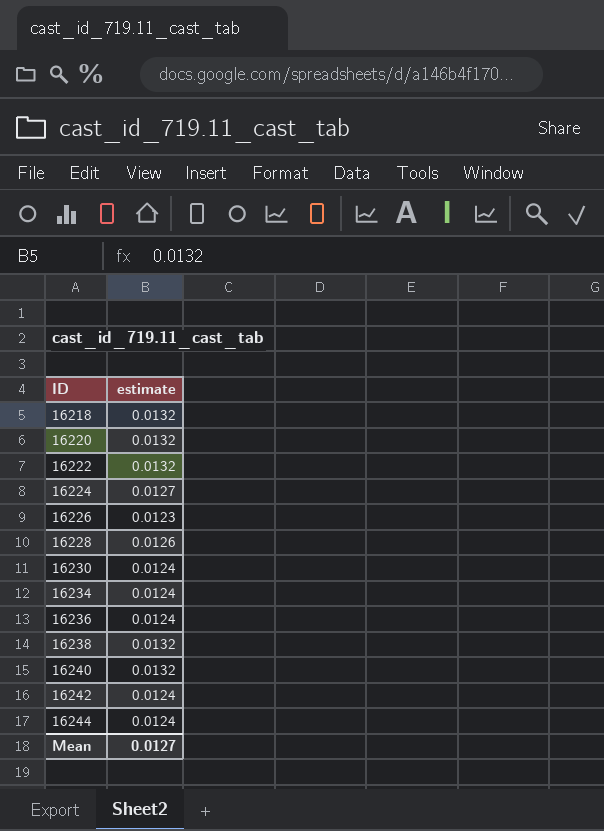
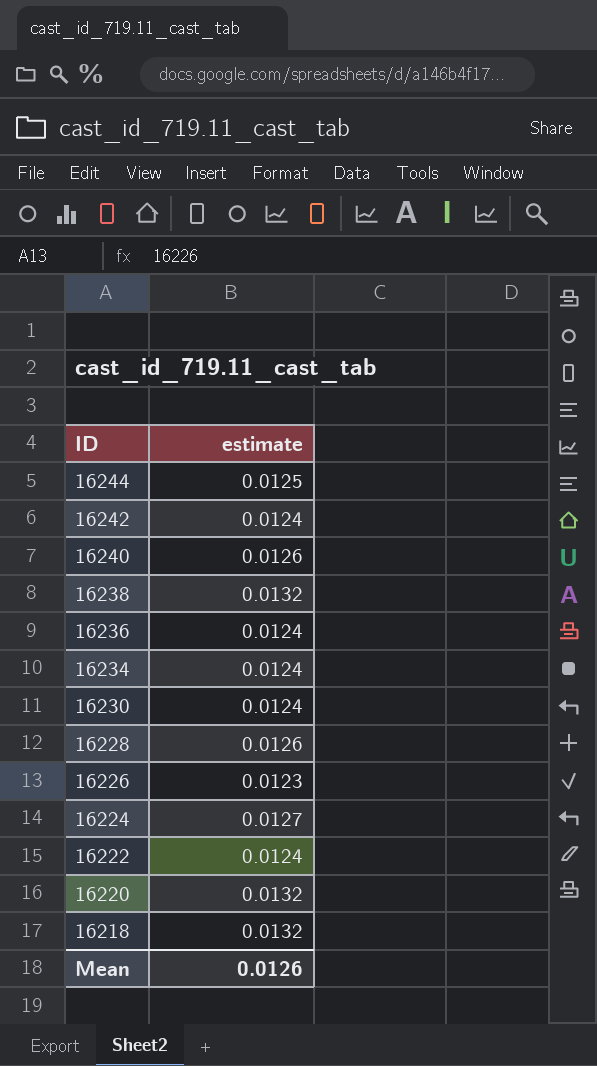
row order: ID ascending -> ID descending
16244 | estimate: 0.0124 -> 0.0125
16240 | estimate: 0.0132 -> 0.0126
16222 | estimate: 0.0132 -> 0.0124
Mean | estimate: 0.0127 -> 0.0126

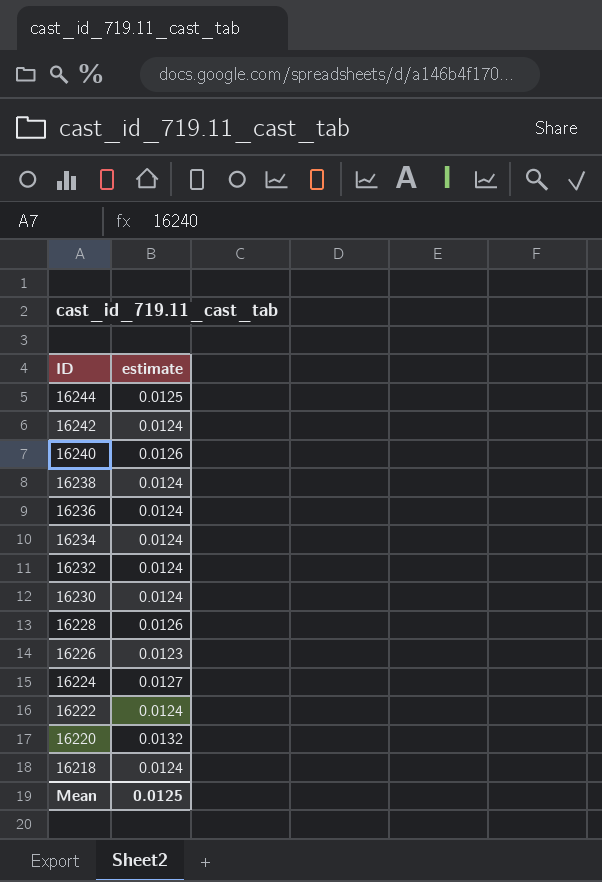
16238 | estimate: 0.0132 -> 0.0124
row 16232: none -> 0.0124
16218 | estimate: 0.0132 -> 0.0124
Mean | estimate: 0.0126 -> 0.0125

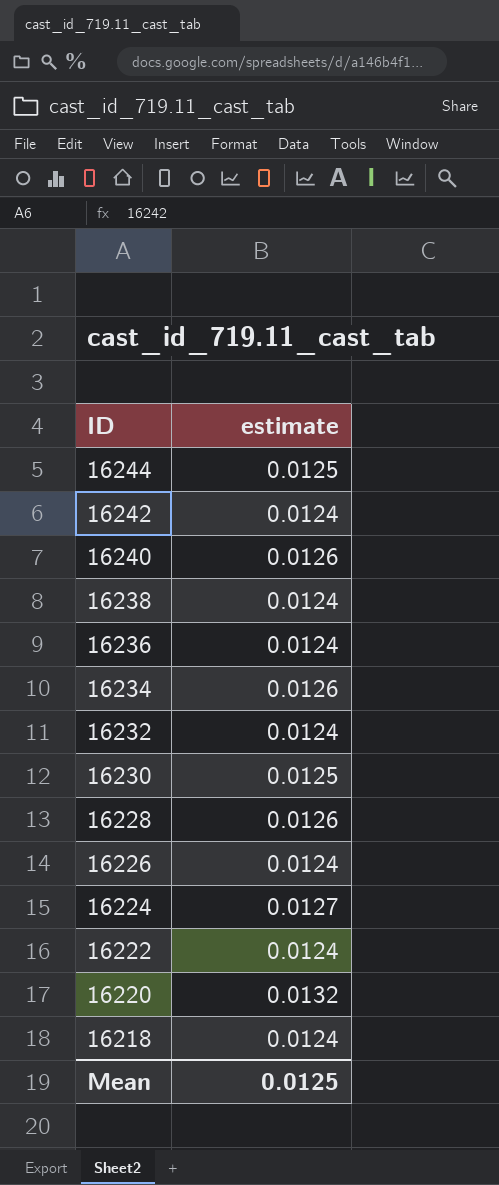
16234 | estimate: 0.0124 -> 0.0126
16230 | estimate: 0.0124 -> 0.0125
16226 | estimate: 0.0123 -> 0.0124

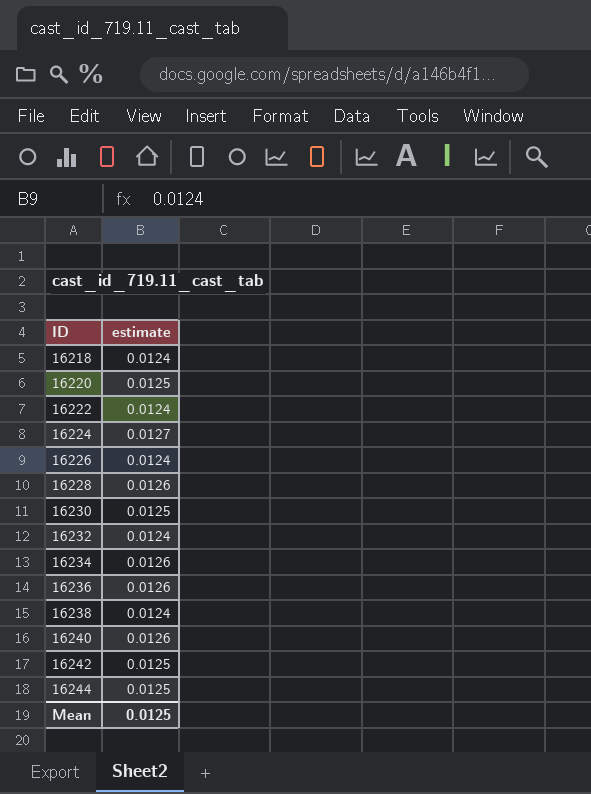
row order: ID descending -> ID ascending
16220 | estimate: 0.0132 -> 0.0125
16236 | estimate: 0.0124 -> 0.0126
16242 | estimate: 0.0124 -> 0.0125

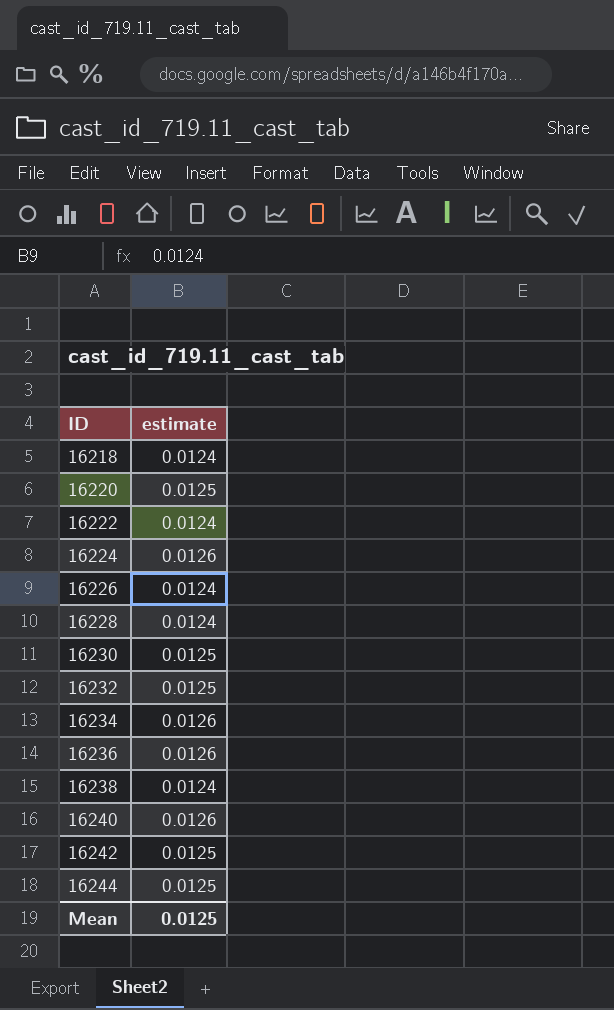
16224 | estimate: 0.0127 -> 0.0126
16228 | estimate: 0.0126 -> 0.0124
16232 | estimate: 0.0124 -> 0.0125

